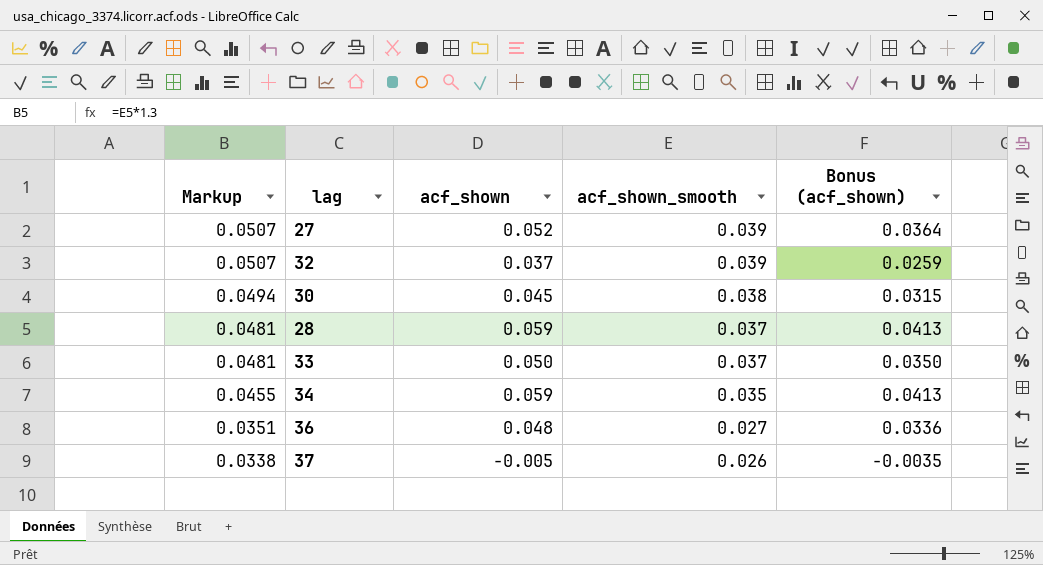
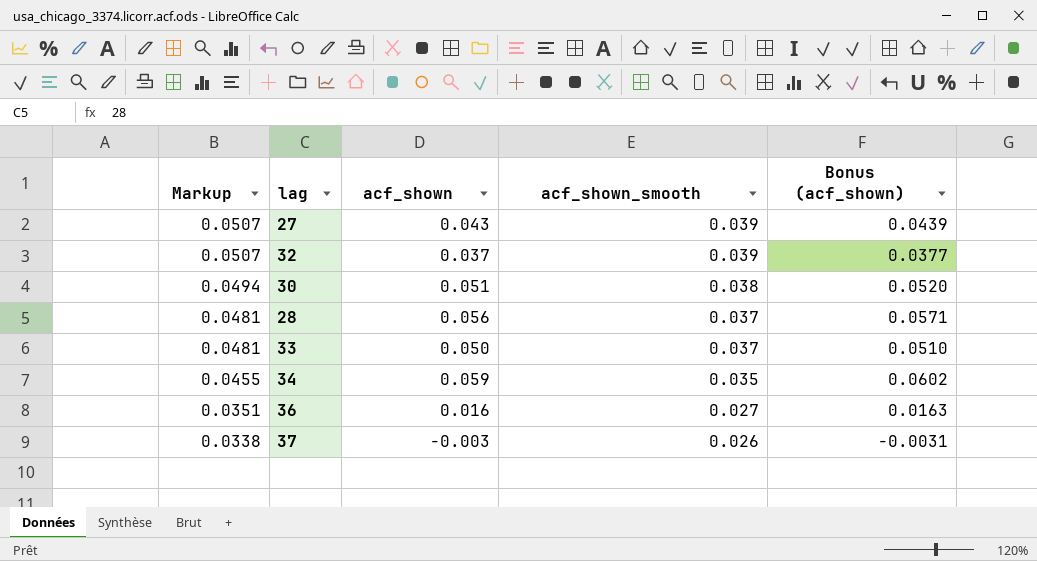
column Bonus (acf_shown) | formula: [acf_shown] * 0.7 -> [acf_shown] * 1.02
27 | acf_shown: 0.052 -> 0.043
30 | acf_shown: 0.045 -> 0.051
28 | acf_shown: 0.059 -> 0.056
36 | acf_shown: 0.048 -> 0.016
37 | acf_shown: -0.005 -> -0.003

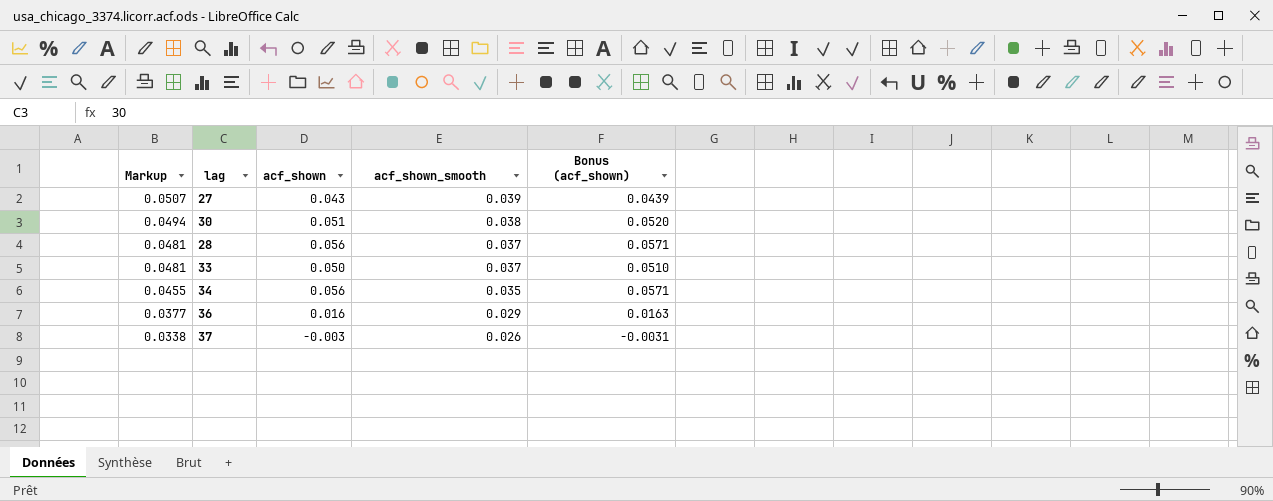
row 32: 0.0507 | 0.037 | 0.039 | 0.0377 -> none
34 | acf_shown: 0.059 -> 0.056
34 | Bonus (acf_shown): 0.0602 -> 0.0571
36 | Markup: 0.0351 -> 0.0377
36 | acf_shown_smooth: 0.027 -> 0.029

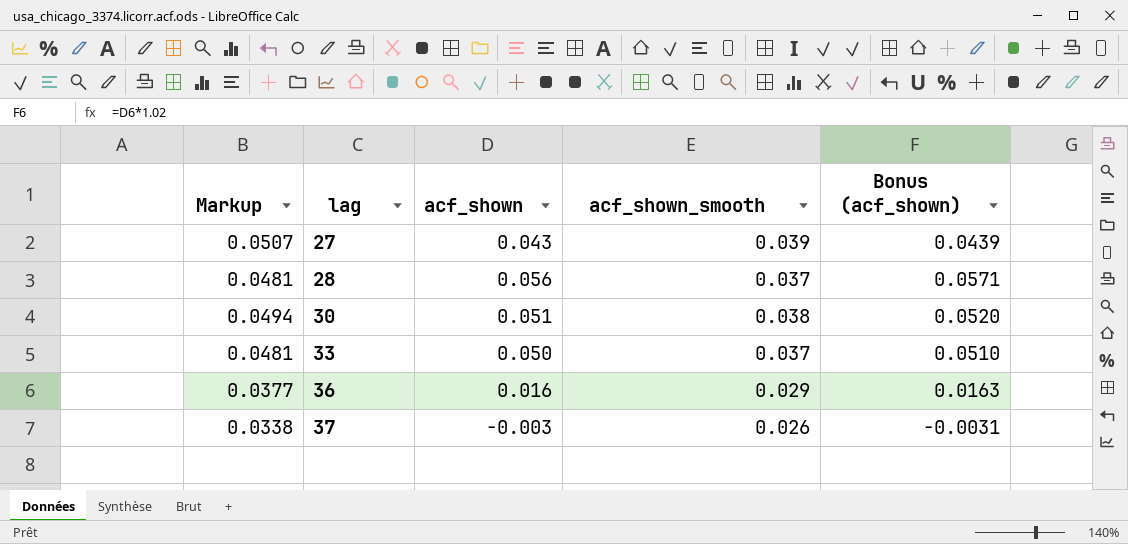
row order: Markup descending -> lag ascending
row 34: 0.0455 | 0.056 | 0.035 | 0.0571 -> none

